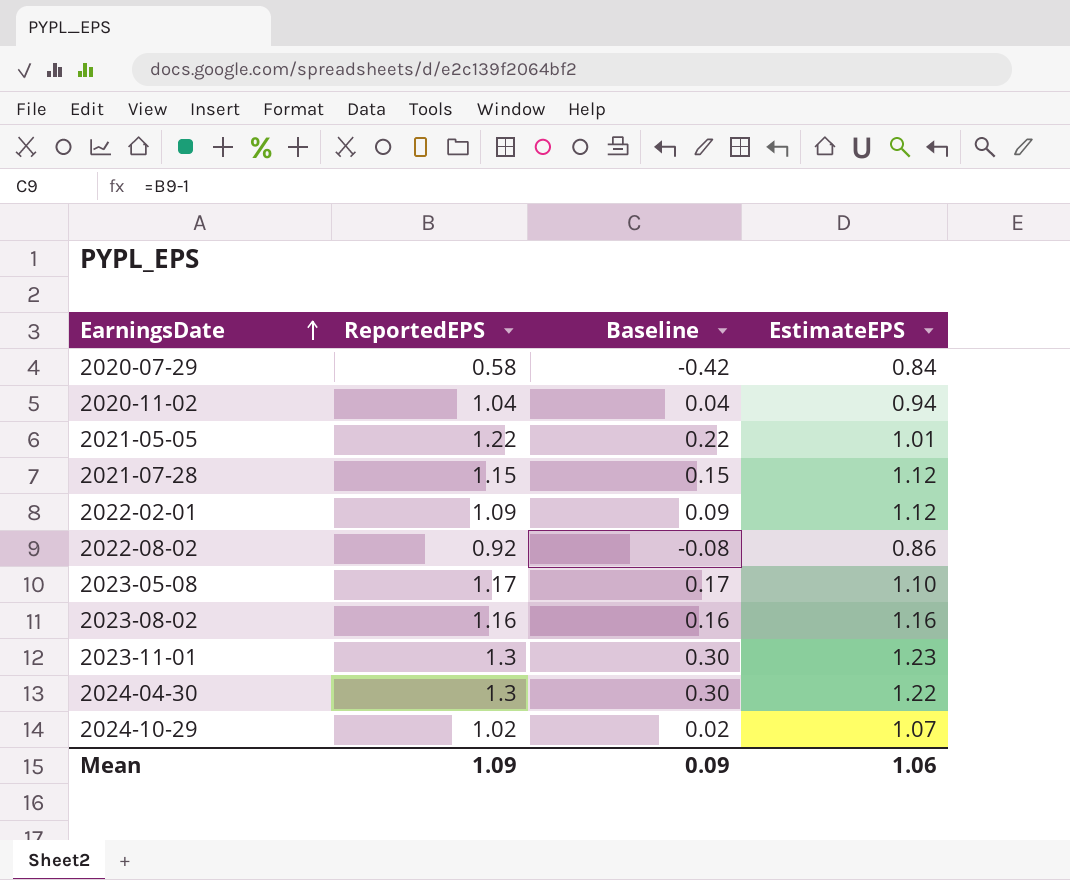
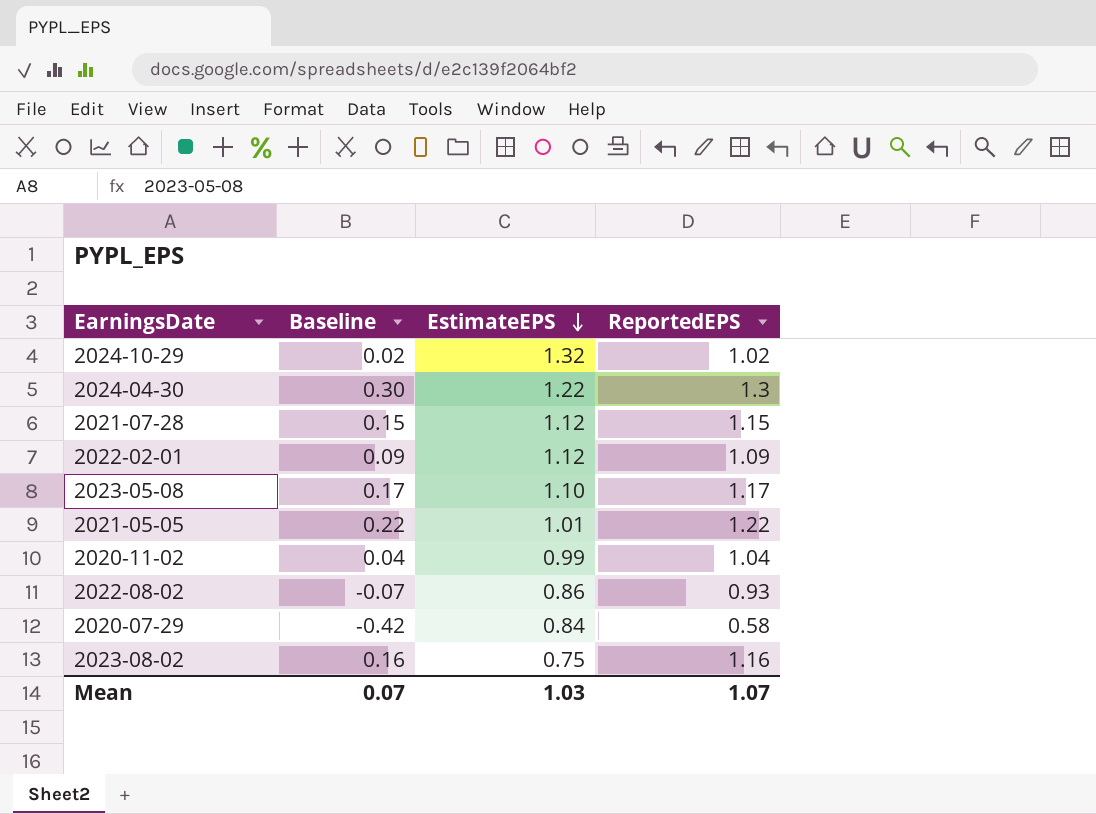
row order: EarningsDate ascending -> EstimateEPS descending
column ReportedEPS | position: 2 -> 4
row 2023-11-01: 1.3 | 0.30 | 1.23 -> none
2024-10-29 | EstimateEPS: 1.07 -> 1.32
2020-11-02 | EstimateEPS: 0.94 -> 0.99
2022-08-02 | Baseline: -0.08 -> -0.07
2022-08-02 | ReportedEPS: 0.92 -> 0.93
2023-08-02 | EstimateEPS: 1.16 -> 0.75
Mean | Baseline: 0.09 -> 0.07
Mean | EstimateEPS: 1.06 -> 1.03
Mean | ReportedEPS: 1.09 -> 1.07

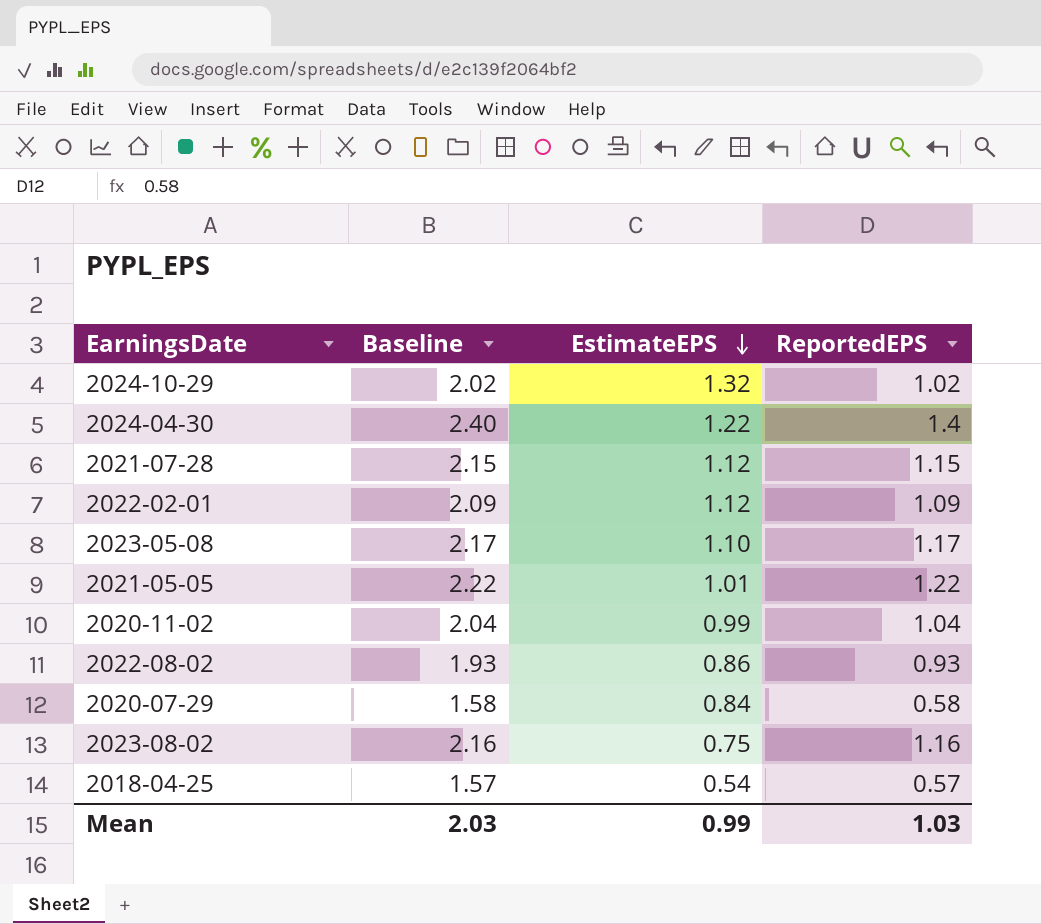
column Baseline | formula: [ReportedEPS] - 1 -> [ReportedEPS] + 1
2024-04-30 | ReportedEPS: 1.3 -> 1.4
row 2018-04-25: none -> 1.57 | 0.54 | 0.57
Mean | Baseline: 0.07 -> 2.03
Mean | EstimateEPS: 1.03 -> 0.99
Mean | ReportedEPS: 1.07 -> 1.03

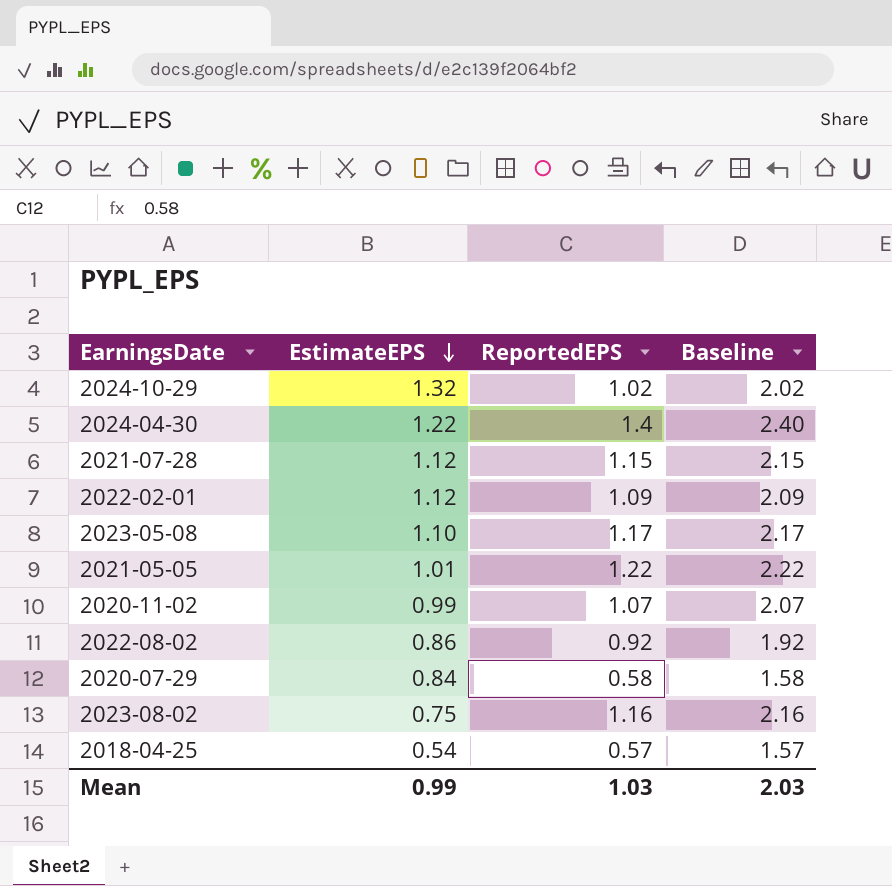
column Baseline | position: 2 -> 4
2020-11-02 | ReportedEPS: 1.04 -> 1.07
2020-11-02 | Baseline: 2.04 -> 2.07
2022-08-02 | ReportedEPS: 0.93 -> 0.92
2022-08-02 | Baseline: 1.93 -> 1.92

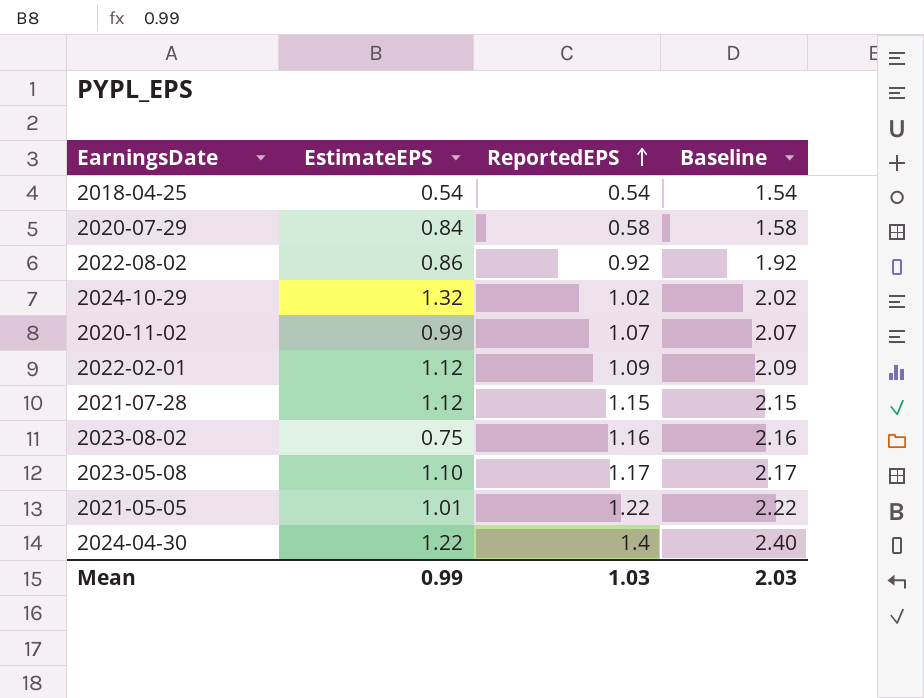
row order: EstimateEPS descending -> ReportedEPS ascending
2018-04-25 | ReportedEPS: 0.57 -> 0.54
2018-04-25 | Baseline: 1.57 -> 1.54

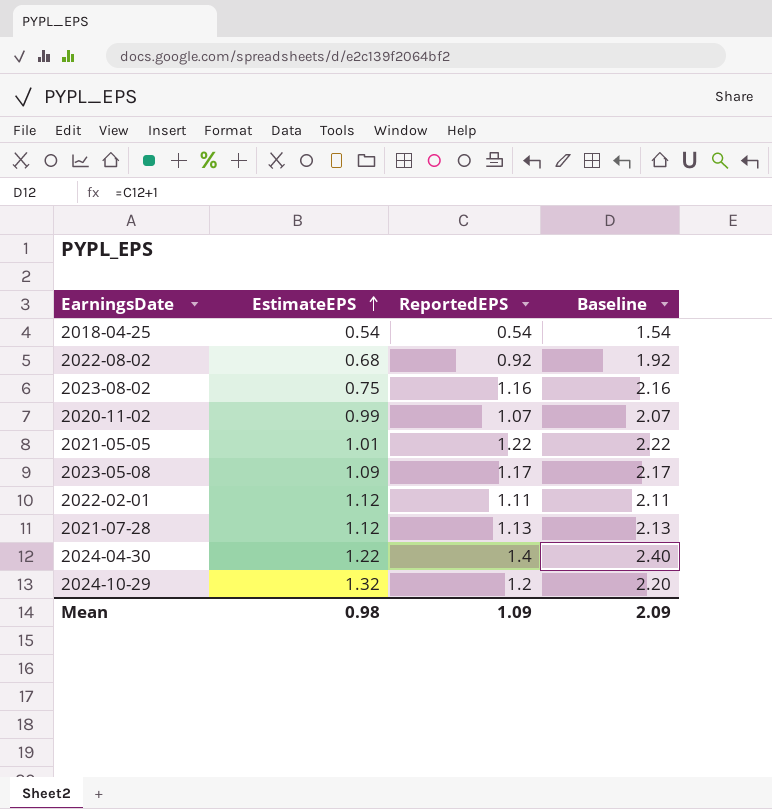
row order: ReportedEPS ascending -> EstimateEPS ascending
row 2020-07-29: 0.84 | 0.58 | 1.58 -> none
2022-08-02 | EstimateEPS: 0.86 -> 0.68
2023-05-08 | EstimateEPS: 1.10 -> 1.09
2022-02-01 | ReportedEPS: 1.09 -> 1.11
2022-02-01 | Baseline: 2.09 -> 2.11
2021-07-28 | ReportedEPS: 1.15 -> 1.13
2021-07-28 | Baseline: 2.15 -> 2.13
2024-10-29 | ReportedEPS: 1.02 -> 1.2
2024-10-29 | Baseline: 2.02 -> 2.20
Mean | EstimateEPS: 0.99 -> 0.98
Mean | ReportedEPS: 1.03 -> 1.09
Mean | Baseline: 2.03 -> 2.09

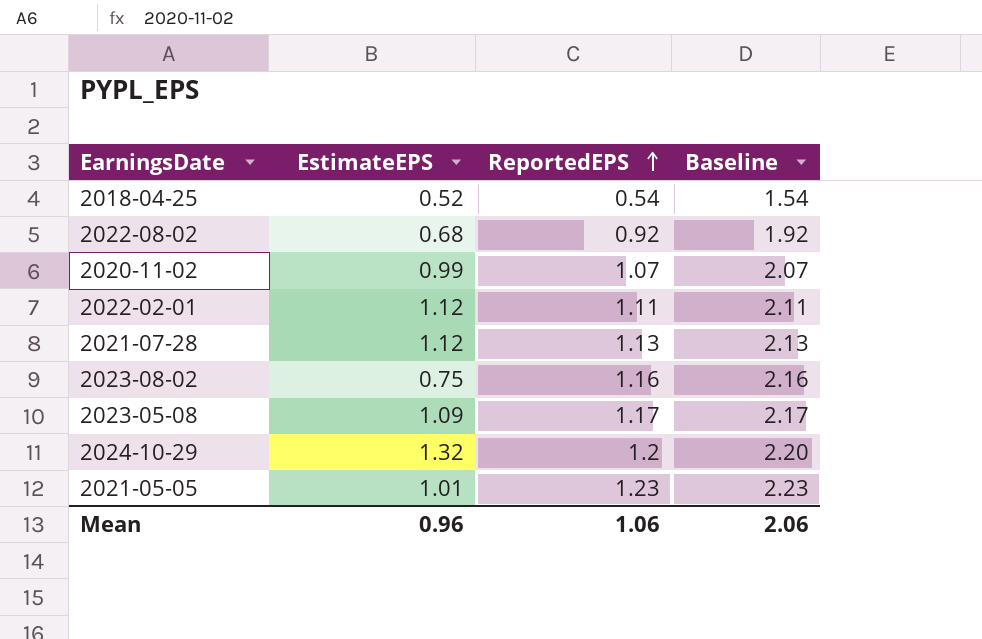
row order: EstimateEPS ascending -> ReportedEPS ascending
row 2024-04-30: 1.22 | 1.4 | 2.40 -> none
2018-04-25 | EstimateEPS: 0.54 -> 0.52
2021-05-05 | ReportedEPS: 1.22 -> 1.23
2021-05-05 | Baseline: 2.22 -> 2.23
Mean | EstimateEPS: 0.98 -> 0.96
Mean | ReportedEPS: 1.09 -> 1.06
Mean | Baseline: 2.09 -> 2.06

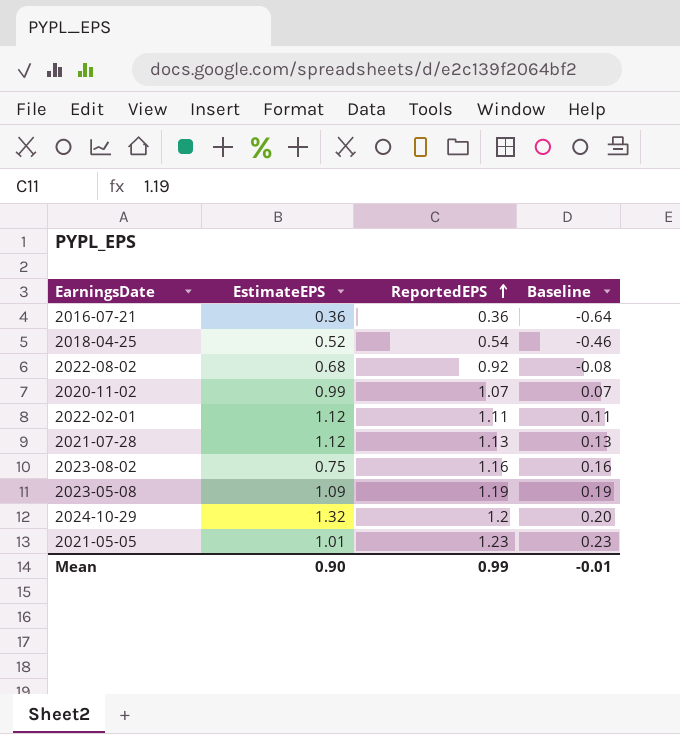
column Baseline | formula: [ReportedEPS] + 1 -> [ReportedEPS] - 1
row 2016-07-21: none -> 0.36 | 0.36 | -0.64
2023-05-08 | ReportedEPS: 1.17 -> 1.19
Mean | EstimateEPS: 0.96 -> 0.90
Mean | ReportedEPS: 1.06 -> 0.99
Mean | Baseline: 2.06 -> -0.01

